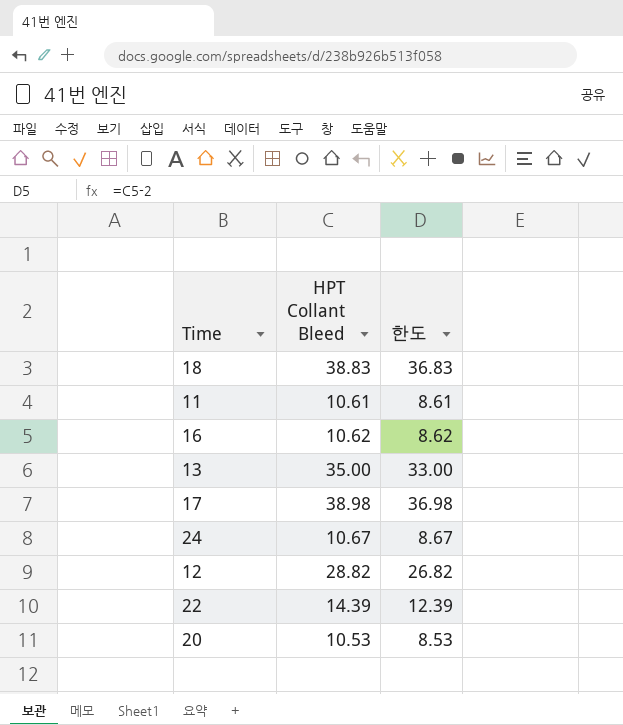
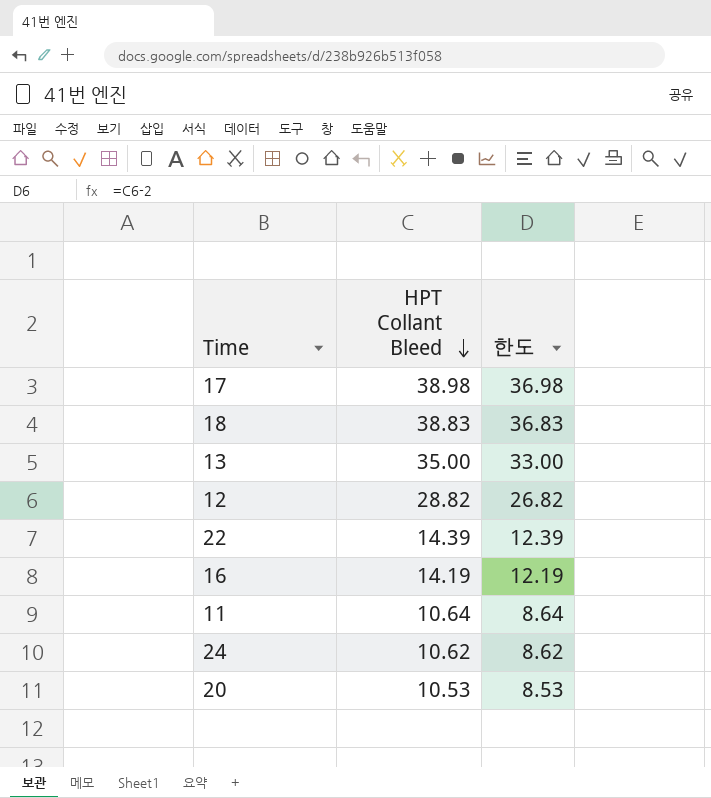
row order: none -> HPT Collant Bleed descending
16 | HPT Collant Bleed: 10.62 -> 14.19
16 | 한도: 8.62 -> 12.19
11 | HPT Collant Bleed: 10.61 -> 10.64
11 | 한도: 8.61 -> 8.64
24 | HPT Collant Bleed: 10.67 -> 10.62
24 | 한도: 8.67 -> 8.62

